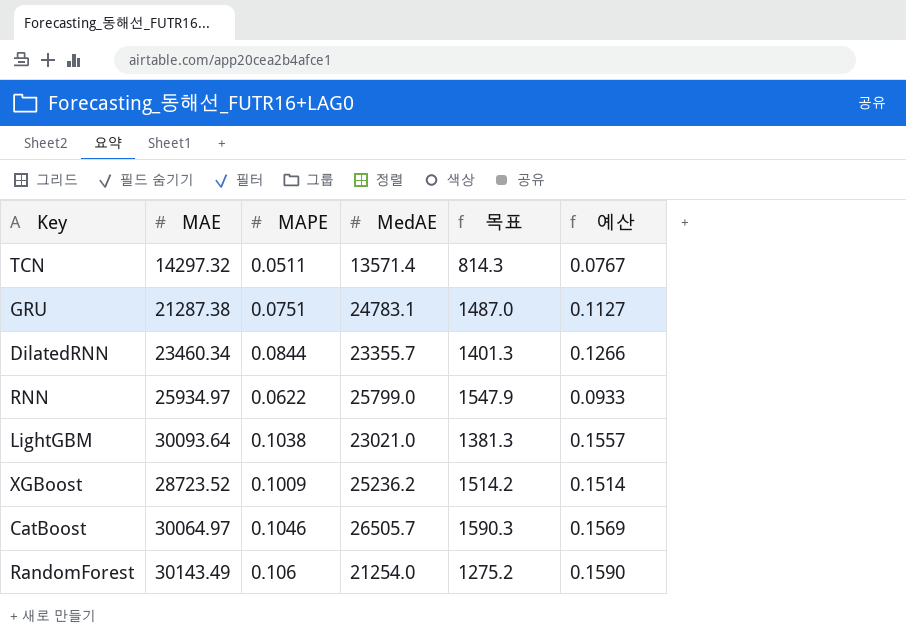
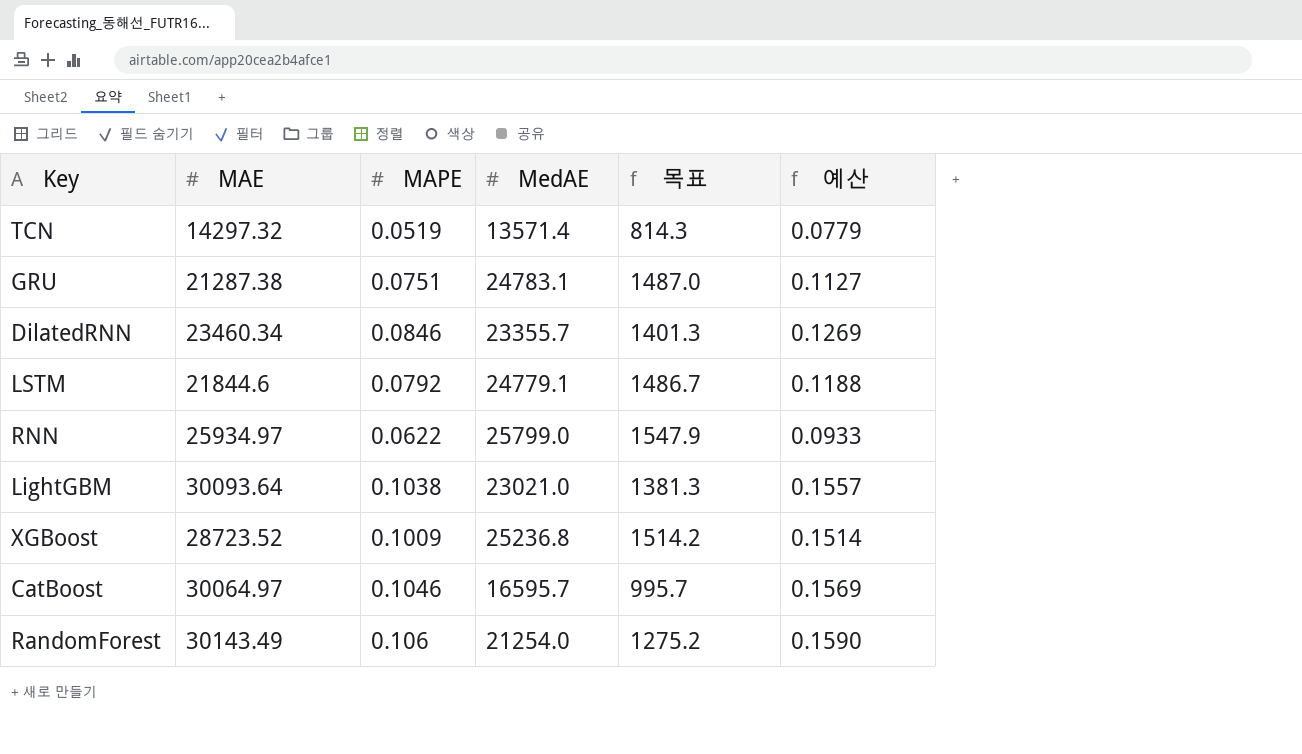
TCN | MAPE: 0.0511 -> 0.0519
TCN | 예산: 0.0767 -> 0.0779
DilatedRNN | MAPE: 0.0844 -> 0.0846
DilatedRNN | 예산: 0.1266 -> 0.1269
row LSTM: none -> 21844.6 | 0.0792 | 24779.1 | 1486.7 | 0.1188
XGBoost | MedAE: 25236.2 -> 25236.8
CatBoost | MedAE: 26505.7 -> 16595.7
CatBoost | 목표: 1590.3 -> 995.7

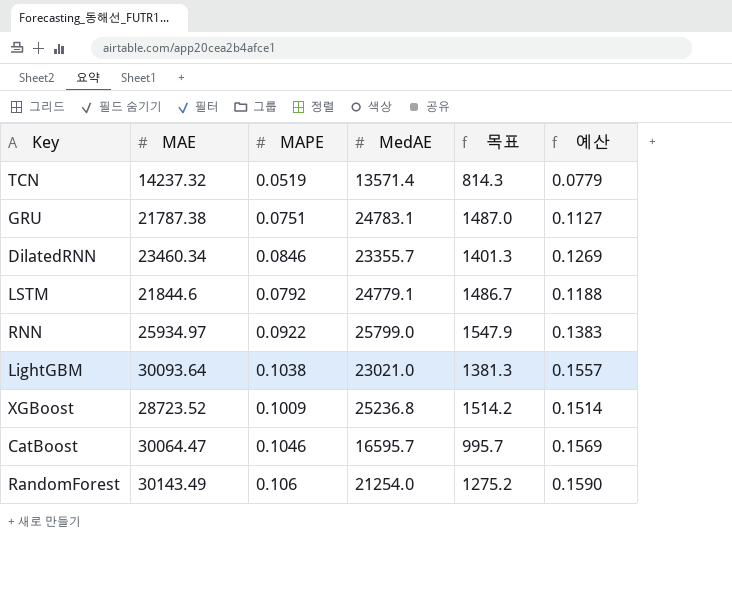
TCN | MAE: 14297.32 -> 14237.32
GRU | MAE: 21287.38 -> 21787.38
RNN | MAPE: 0.0622 -> 0.0922
RNN | 예산: 0.0933 -> 0.1383
CatBoost | MAE: 30064.97 -> 30064.47

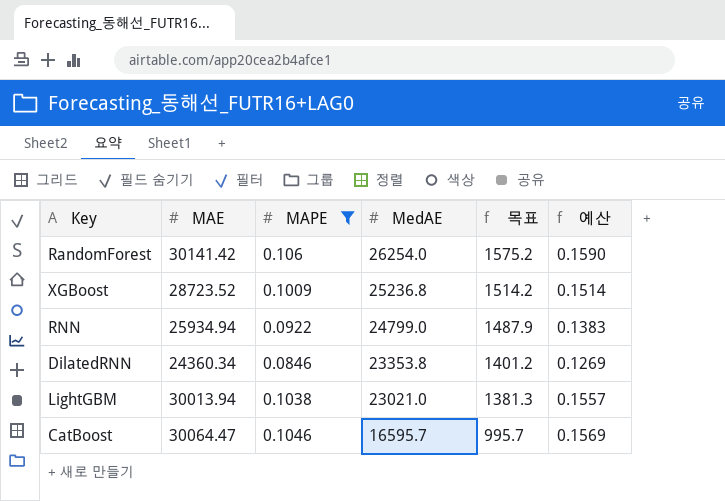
filter: none -> MAPE >= 0.0846
row order: none -> MedAE descending
RandomForest | MAE: 30143.49 -> 30141.42
RandomForest | MedAE: 21254.0 -> 26254.0
RandomForest | 목표: 1275.2 -> 1575.2
RNN | MAE: 25934.97 -> 25934.94
RNN | MedAE: 25799.0 -> 24799.0
RNN | 목표: 1547.9 -> 1487.9
DilatedRNN | MAE: 23460.34 -> 24360.34
DilatedRNN | MedAE: 23355.7 -> 23353.8
DilatedRNN | 목표: 1401.3 -> 1401.2
LightGBM | MAE: 30093.64 -> 30013.94

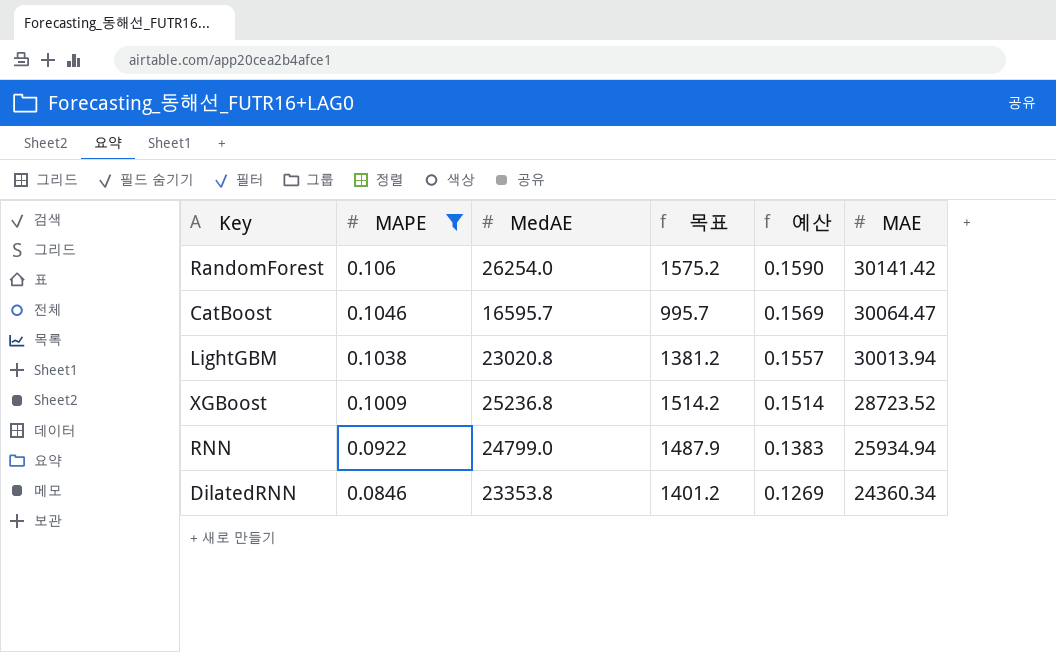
row order: MedAE descending -> MAPE descending
column MAE | position: 2 -> 6
LightGBM | MedAE: 23021.0 -> 23020.8
LightGBM | 목표: 1381.3 -> 1381.2

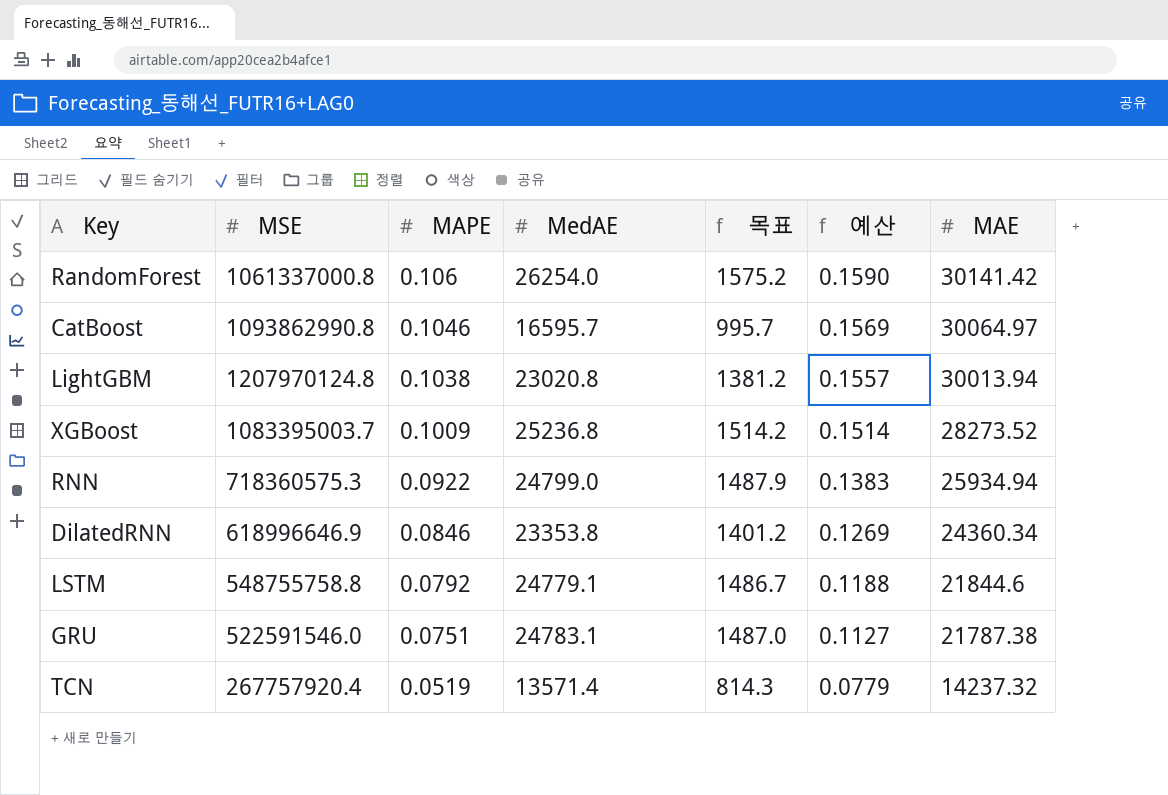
filter: MAPE >= 0.0846 -> none
column MSE | position: none -> 2
CatBoost | MAE: 30064.47 -> 30064.97
XGBoost | MAE: 28723.52 -> 28273.52

